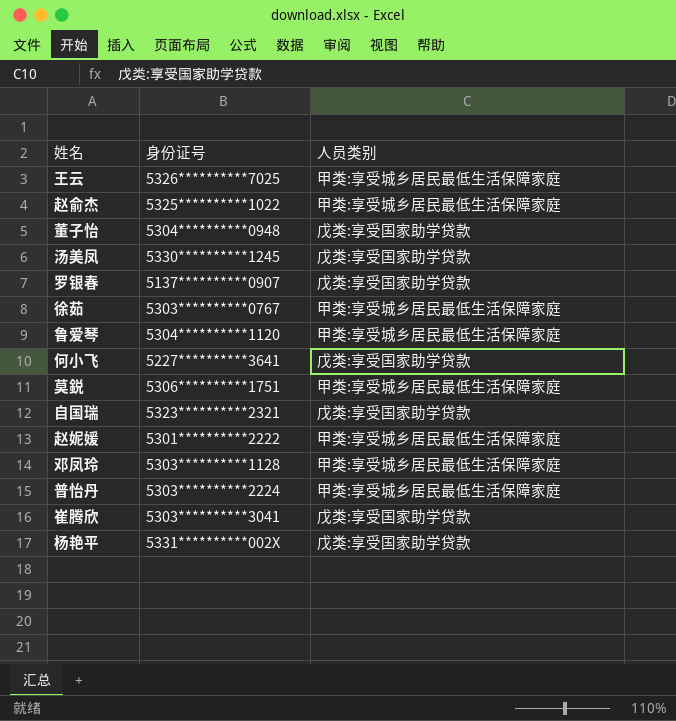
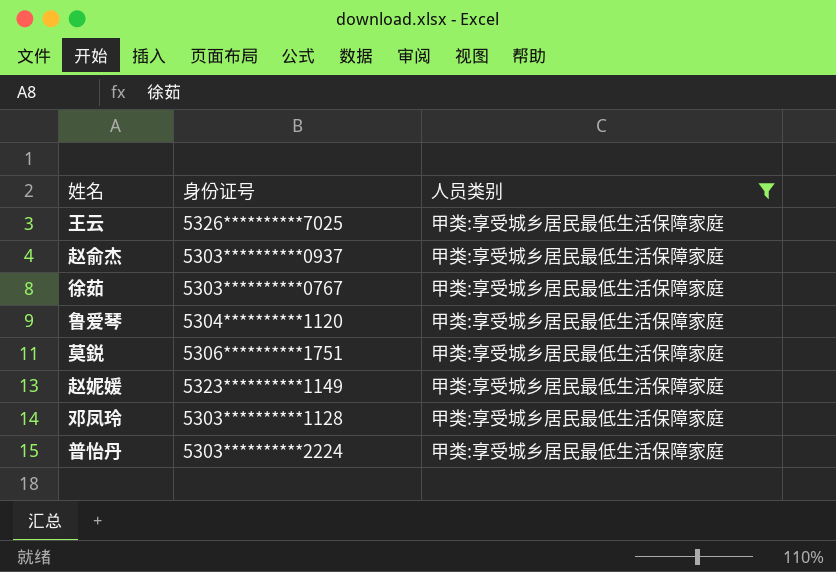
filter: none -> 人员类别 = 甲类:享受城乡居民最低生活保障家庭
赵俞杰 | 身份证号: 5325**********1022 -> 5303**********0937
赵妮媛 | 身份证号: 5301**********2222 -> 5323**********1149

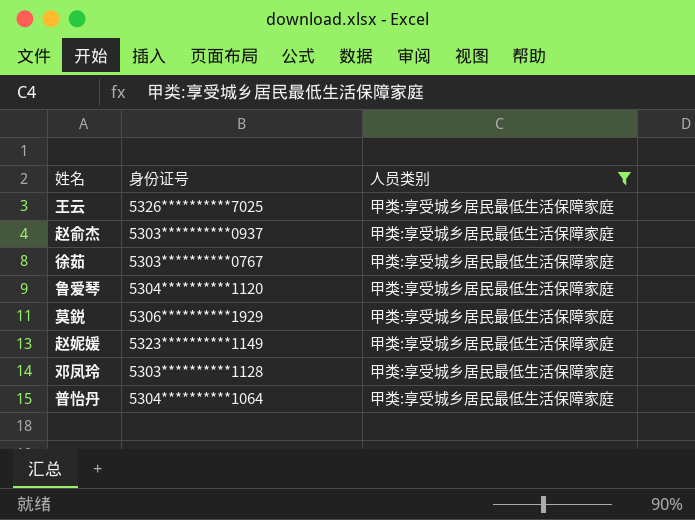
莫鋭 | 身份证号: 5306**********1751 -> 5306**********1929
普怡丹 | 身份证号: 5303**********2224 -> 5304**********1064

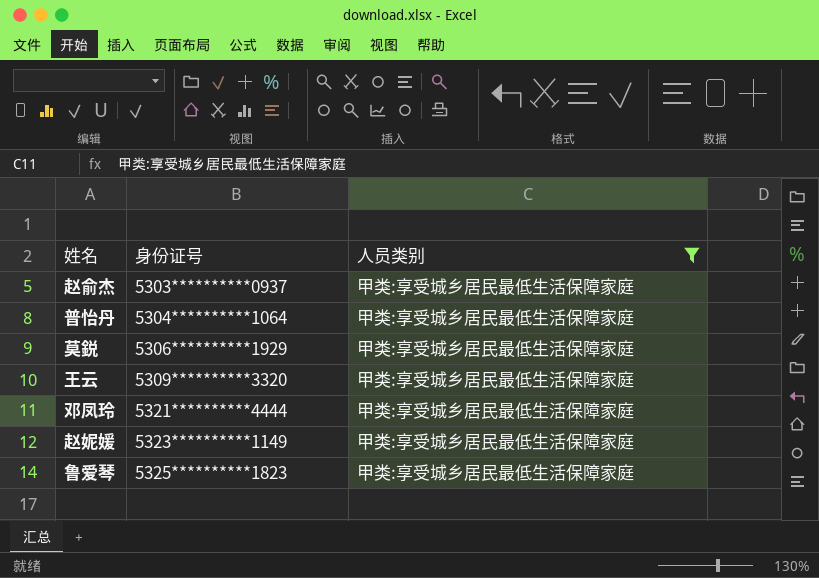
row order: none -> 身份证号 ascending
row 徐茹: 5303**********0767 | 甲类:享受城乡居民最低生活保障家庭 -> none
王云 | 身份证号: 5326**********7025 -> 5309**********3320
邓凤玲 | 身份证号: 5303**********1128 -> 5321**********4444
鲁爱琴 | 身份证号: 5304**********1120 -> 5325**********1823

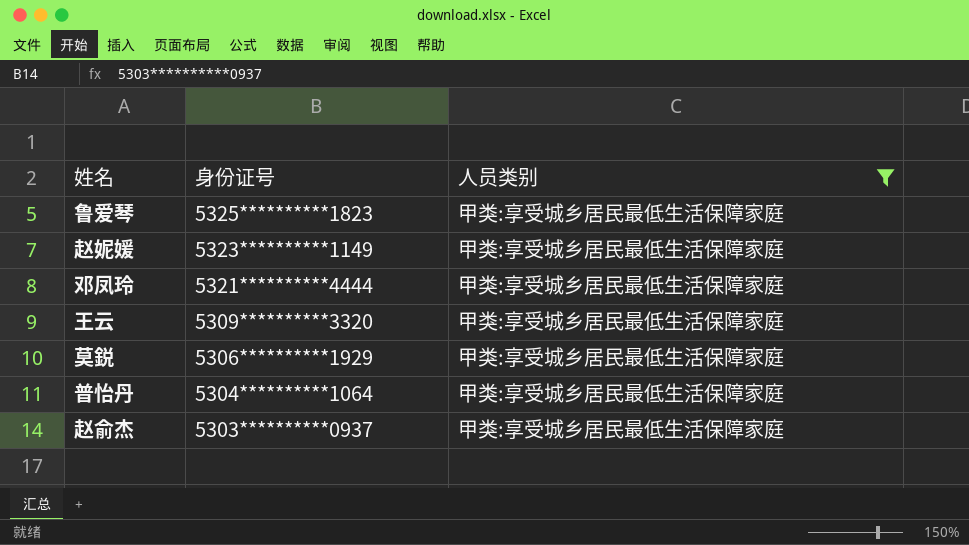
row order: 身份证号 ascending -> 身份证号 descending

